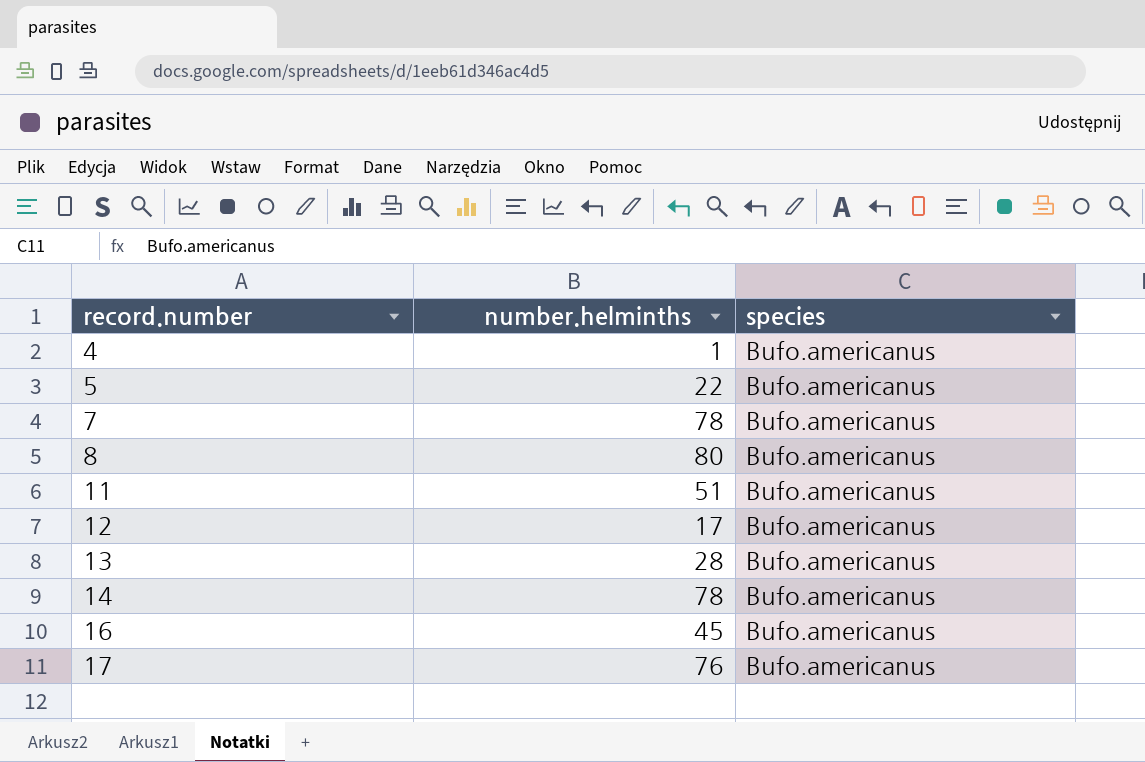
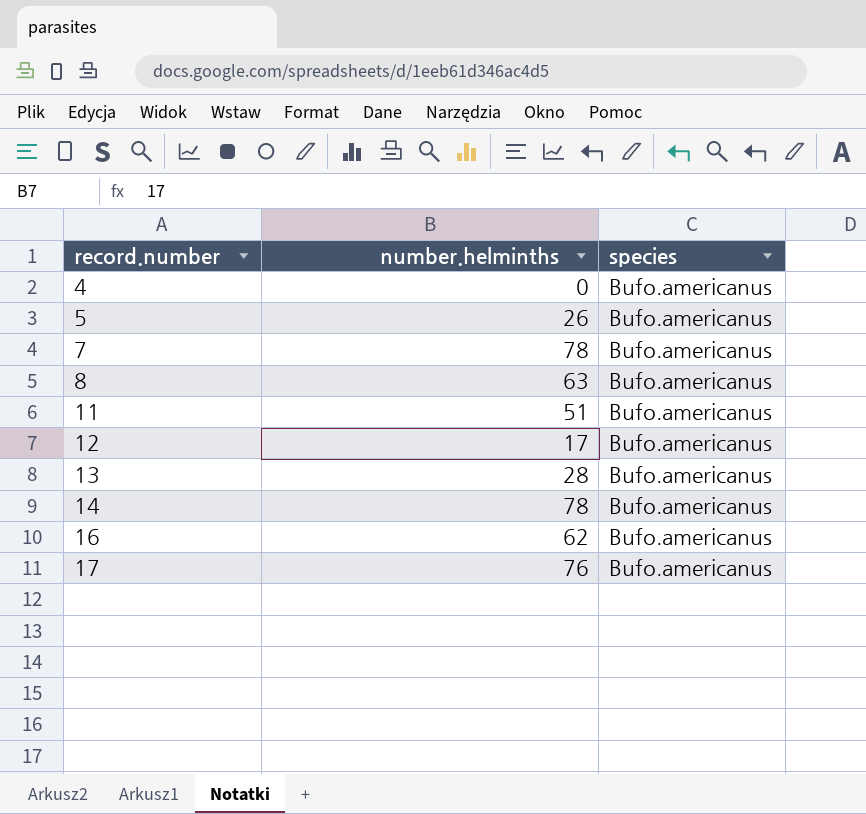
4 | number.helminths: 1 -> 0
5 | number.helminths: 22 -> 26
8 | number.helminths: 80 -> 63
16 | number.helminths: 45 -> 62

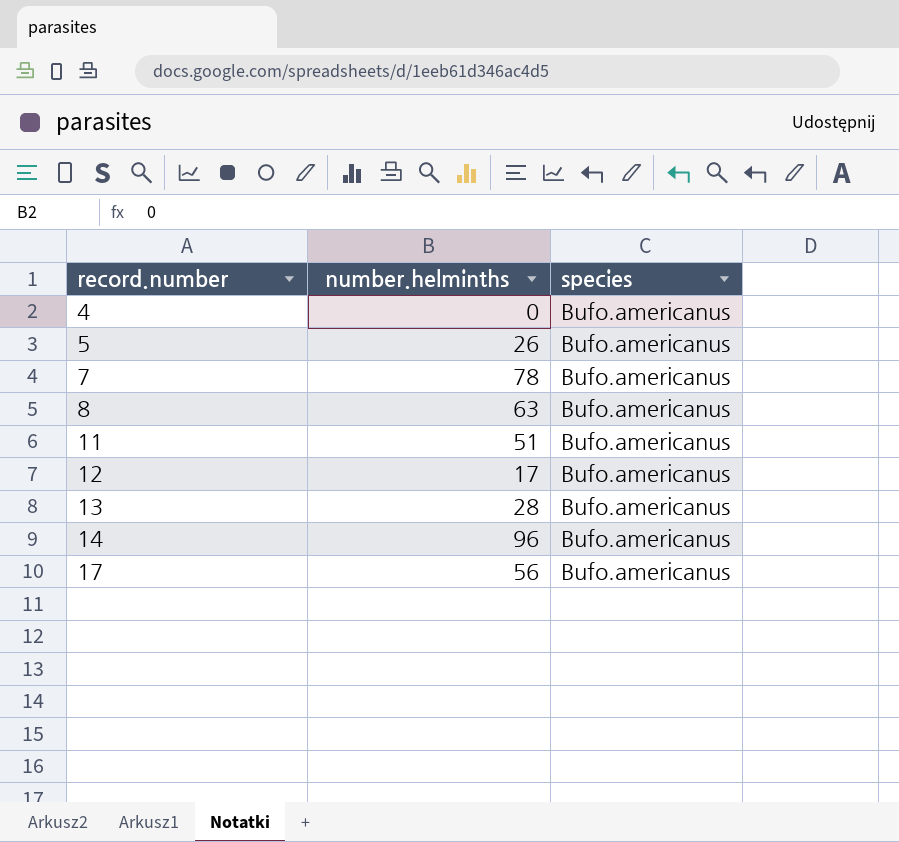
row 16: 62 | Bufo.americanus -> none
14 | number.helminths: 78 -> 96
17 | number.helminths: 76 -> 56

